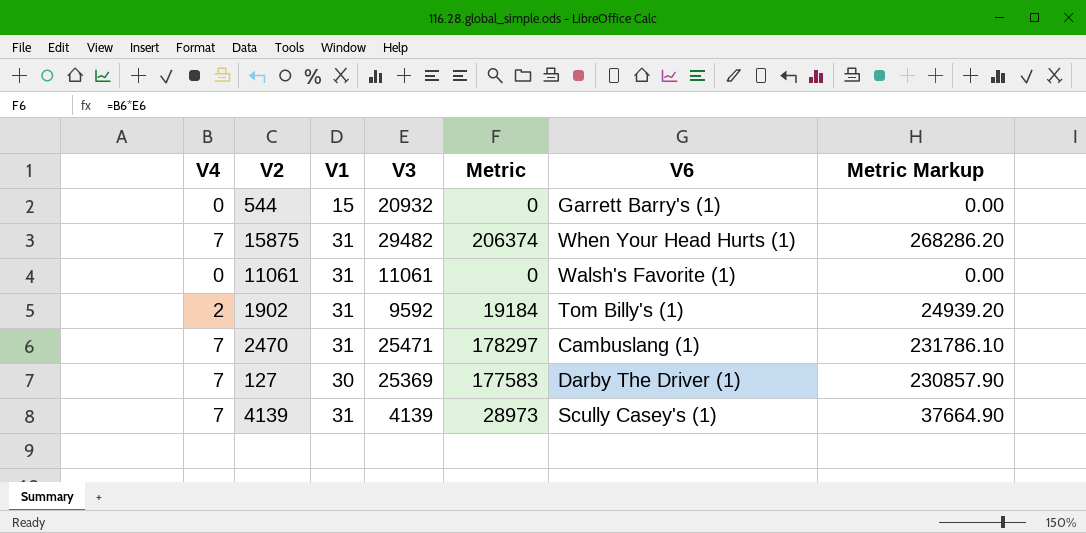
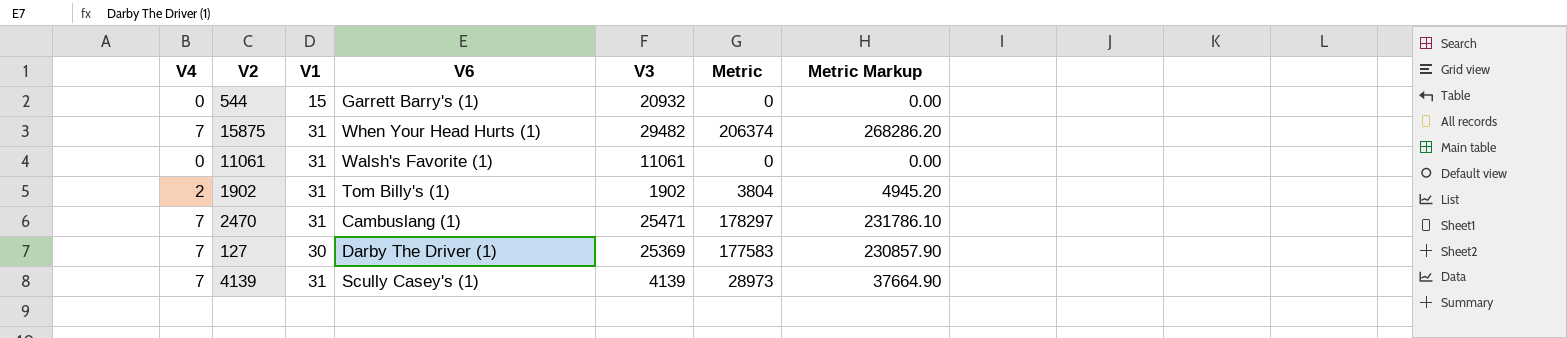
column V6 | position: 6 -> 4
1902 | V3: 9592 -> 1902
1902 | Metric: 19184 -> 3804
1902 | Metric Markup: 24939.20 -> 4945.20

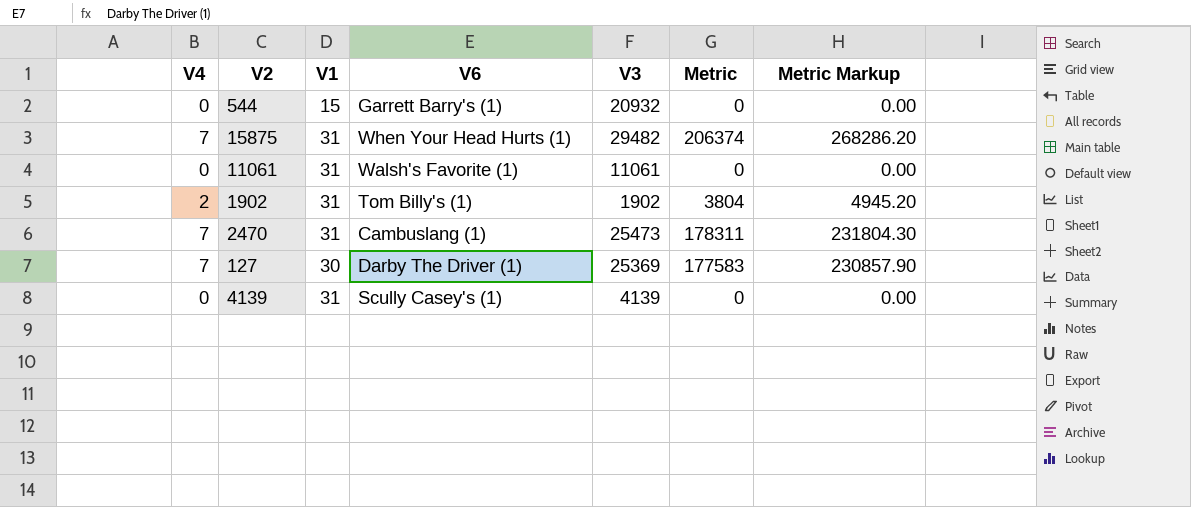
2470 | V3: 25471 -> 25473
2470 | Metric: 178297 -> 178311
2470 | Metric Markup: 231786.10 -> 231804.30
4139 | V4: 7 -> 0
4139 | Metric: 28973 -> 0
4139 | Metric Markup: 37664.90 -> 0.00

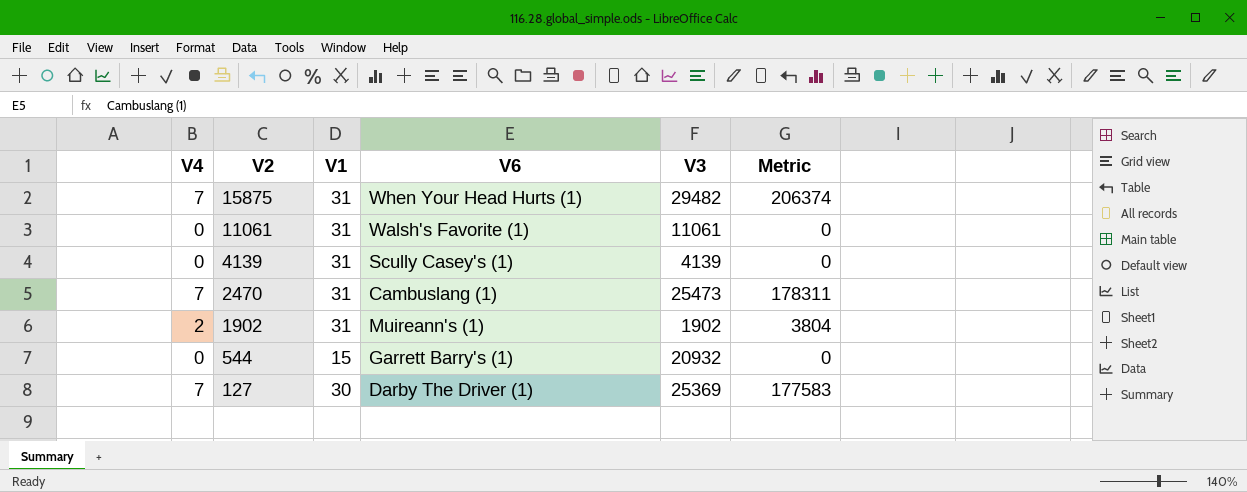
row order: none -> V2 descending
column Metric Markup | formula: [Metric] * 1.3 -> none
1902 | V6: Tom Billy's (1) -> Muireann's (1)

